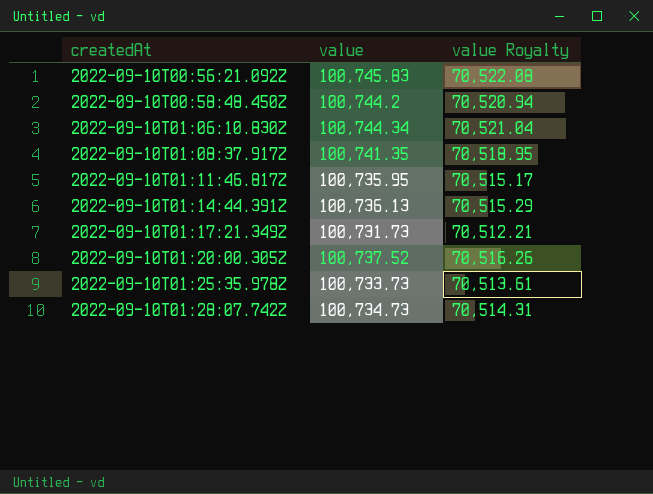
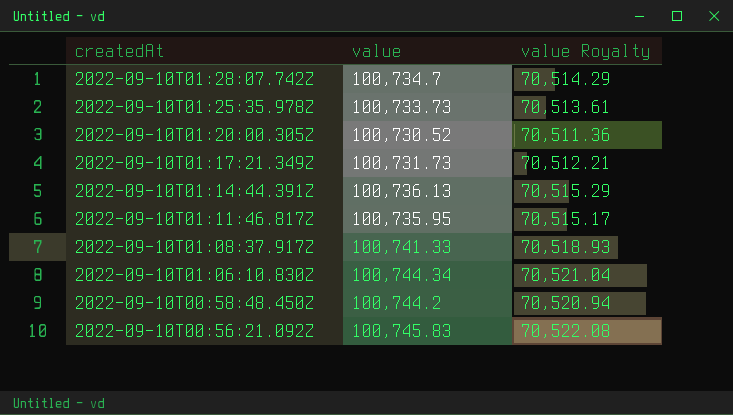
row order: createdAt ascending -> createdAt descending
2022-09-10T01:28:07.742Z | value: 100,734.73 -> 100,734.7
2022-09-10T01:28:07.742Z | value Royalty: 70,514.31 -> 70,514.29
2022-09-10T01:20:00.305Z | value: 100,737.52 -> 100,730.52
2022-09-10T01:20:00.305Z | value Royalty: 70,516.26 -> 70,511.36
2022-09-10T01:08:37.917Z | value: 100,741.35 -> 100,741.33
2022-09-10T01:08:37.917Z | value Royalty: 70,518.95 -> 70,518.93

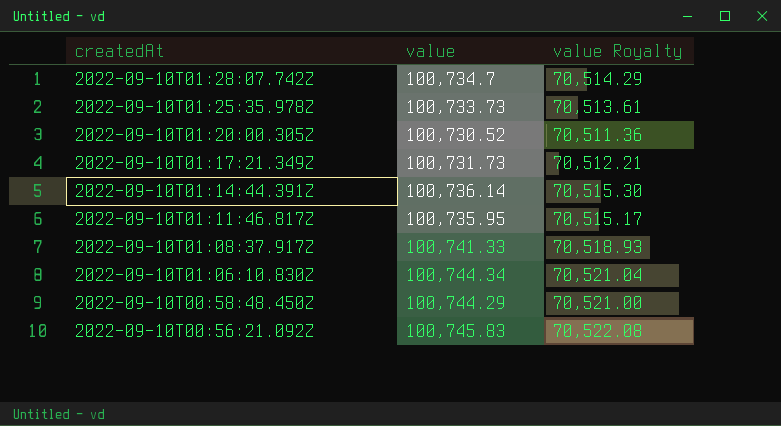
2022-09-10T01:14:44.391Z | value: 100,736.13 -> 100,736.14
2022-09-10T01:14:44.391Z | value Royalty: 70,515.29 -> 70,515.30
2022-09-10T00:58:48.450Z | value: 100,744.2 -> 100,744.29
2022-09-10T00:58:48.450Z | value Royalty: 70,520.94 -> 70,521.00

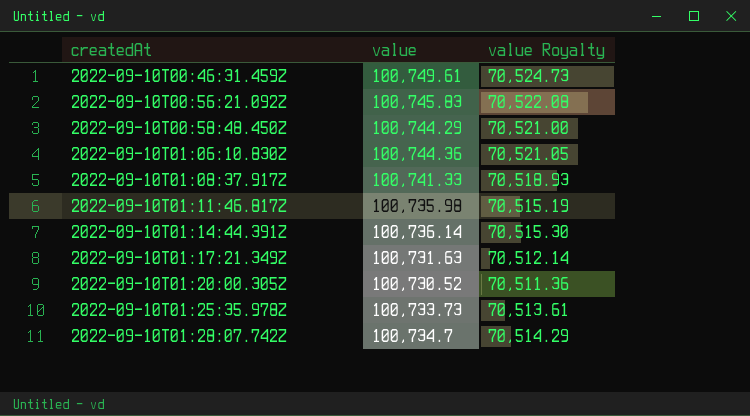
row order: createdAt descending -> createdAt ascending
row 2022-09-10T00:46:31.459Z: none -> 100,749.61 | 70,524.73
2022-09-10T01:06:10.830Z | value: 100,744.34 -> 100,744.36
2022-09-10T01:06:10.830Z | value Royalty: 70,521.04 -> 70,521.05
2022-09-10T01:11:46.817Z | value: 100,735.95 -> 100,735.98
2022-09-10T01:11:46.817Z | value Royalty: 70,515.17 -> 70,515.19
2022-09-10T01:17:21.349Z | value: 100,731.73 -> 100,731.63
2022-09-10T01:17:21.349Z | value Royalty: 70,512.21 -> 70,512.14

